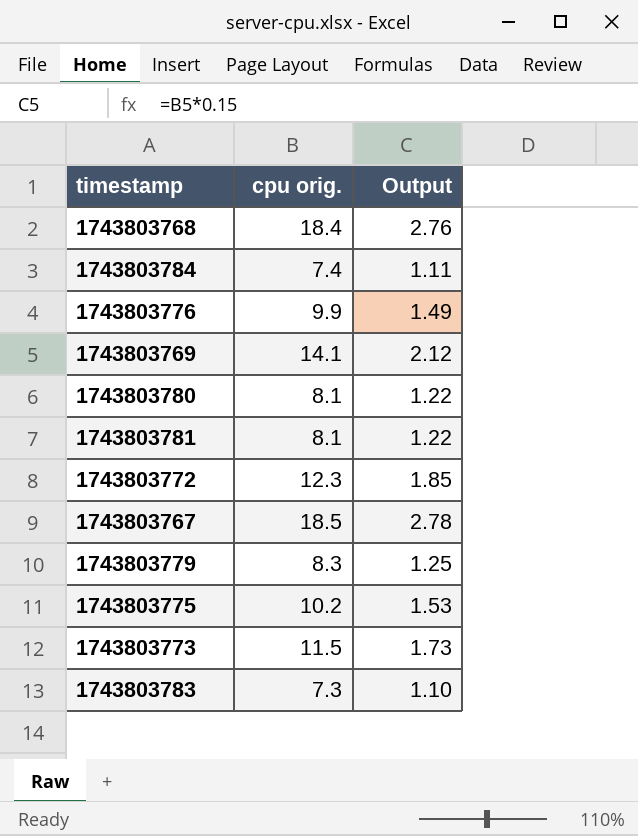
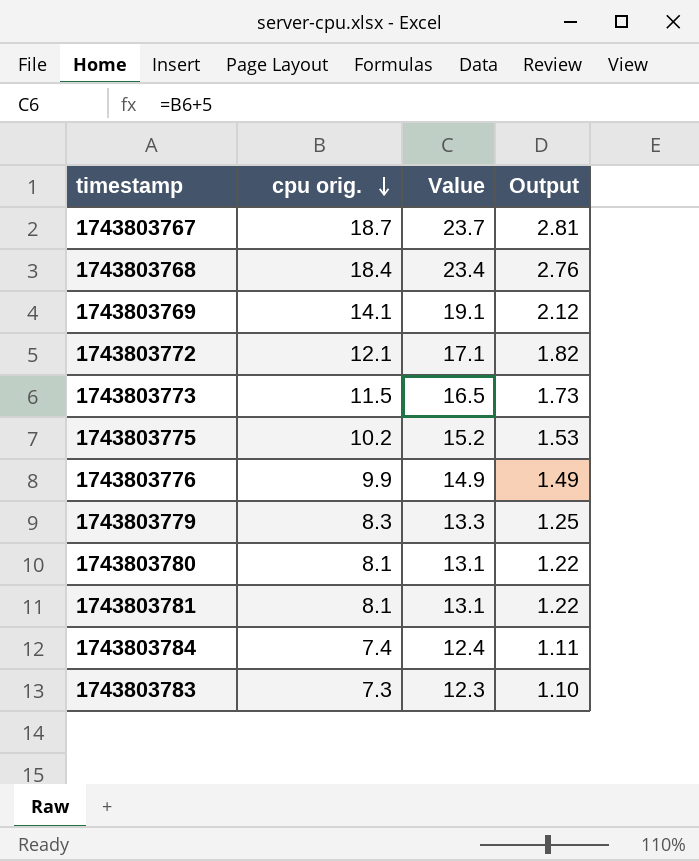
row order: none -> cpu orig. descending
column Value | formula: none -> [cpu orig.] + 5
1743803767 | cpu orig.: 18.5 -> 18.7
1743803767 | Output: 2.78 -> 2.81
1743803772 | cpu orig.: 12.3 -> 12.1
1743803772 | Output: 1.85 -> 1.82

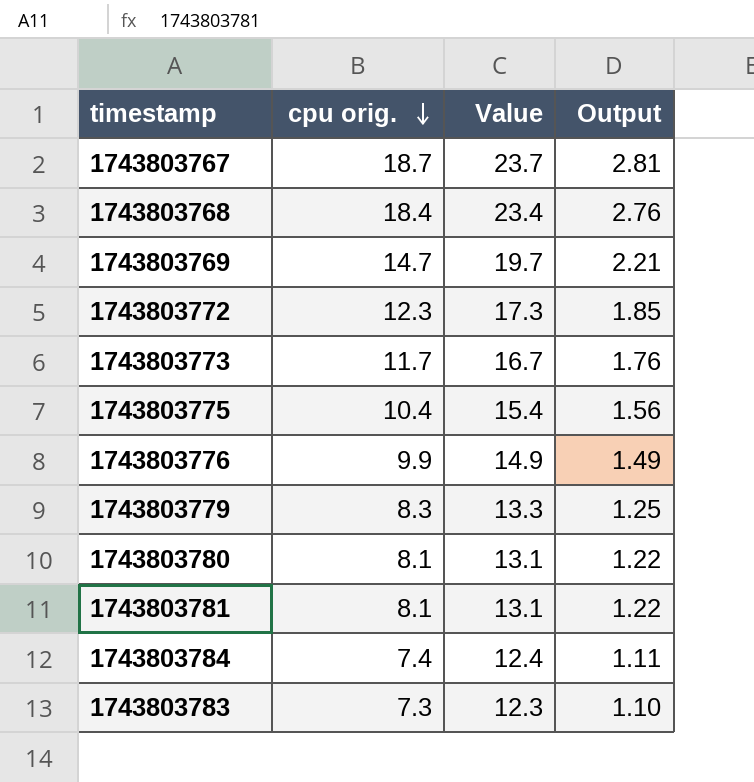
1743803769 | cpu orig.: 14.1 -> 14.7
1743803769 | Value: 19.1 -> 19.7
1743803769 | Output: 2.12 -> 2.21
1743803772 | cpu orig.: 12.1 -> 12.3
1743803772 | Value: 17.1 -> 17.3
1743803772 | Output: 1.82 -> 1.85
1743803773 | cpu orig.: 11.5 -> 11.7
1743803773 | Value: 16.5 -> 16.7
1743803773 | Output: 1.73 -> 1.76
1743803775 | cpu orig.: 10.2 -> 10.4
1743803775 | Value: 15.2 -> 15.4
1743803775 | Output: 1.53 -> 1.56

